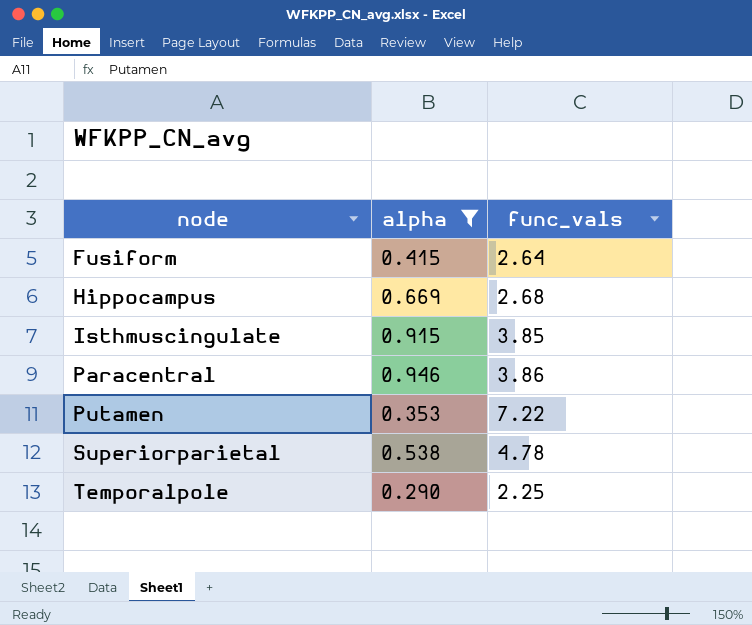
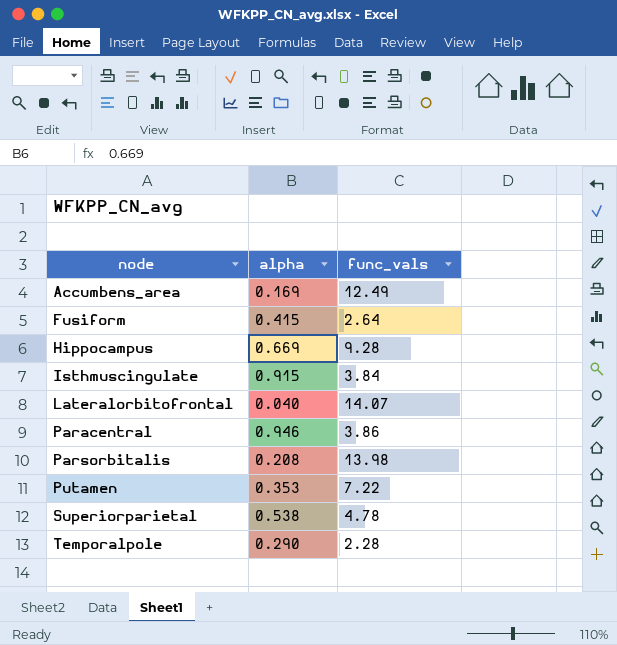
filter: alpha >= 0.290 -> none
Hippocampus | func_vals: 2.68 -> 9.28
Isthmuscingulate | func_vals: 3.85 -> 3.84
Temporalpole | func_vals: 2.25 -> 2.28

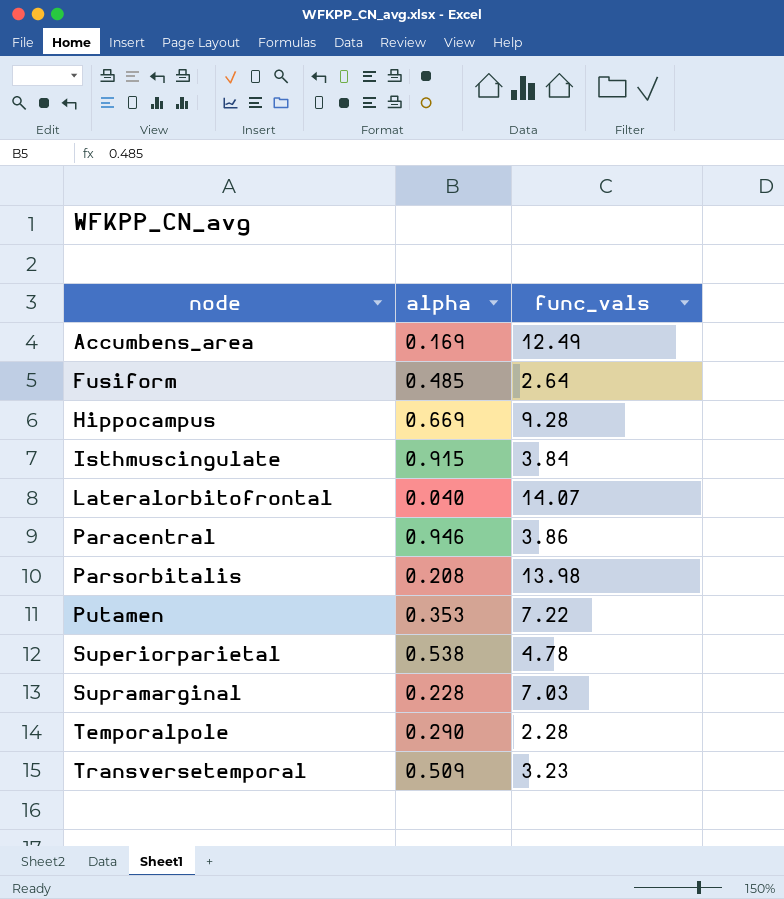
Fusiform | alpha: 0.415 -> 0.485
row Supramarginal: none -> 0.228 | 7.03
row Transversetemporal: none -> 0.509 | 3.23

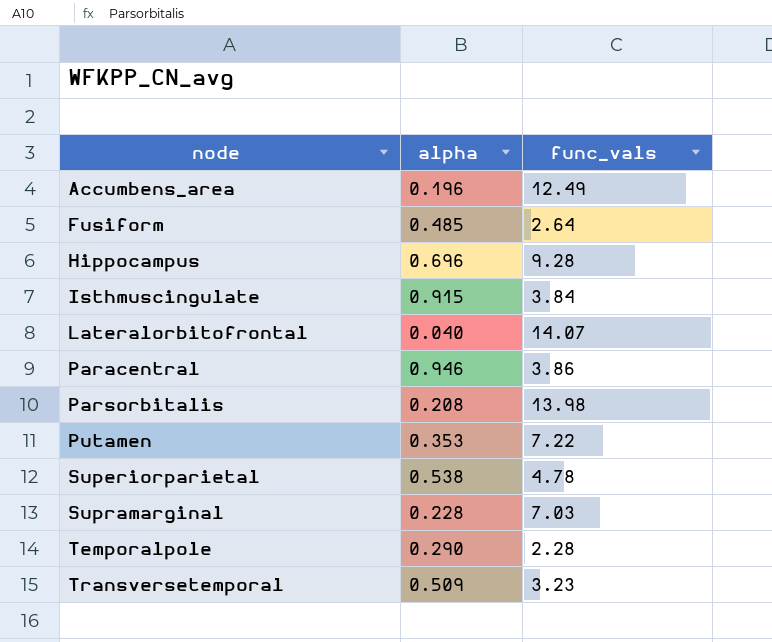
Accumbens_area | alpha: 0.169 -> 0.196
Hippocampus | alpha: 0.669 -> 0.696

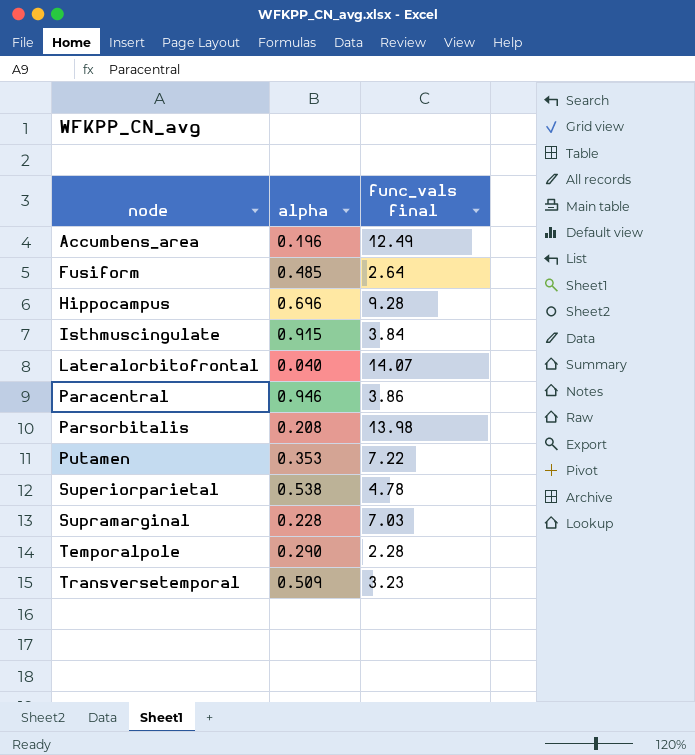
column name: func_vals -> func_vals final

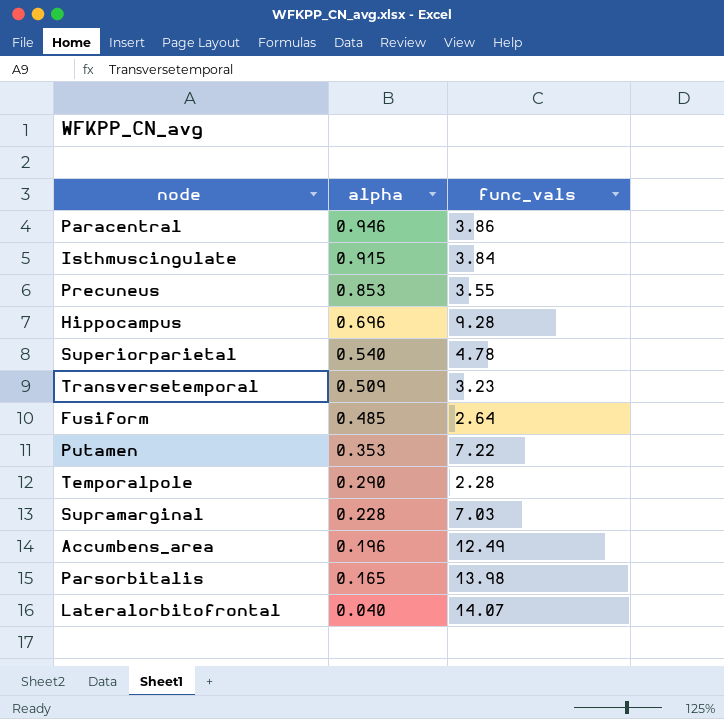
row order: node ascending -> alpha descending
column name: func_vals final -> func_vals
row Precuneus: none -> 0.853 | 3.55
Superiorparietal | alpha: 0.538 -> 0.540
Parsorbitalis | alpha: 0.208 -> 0.165

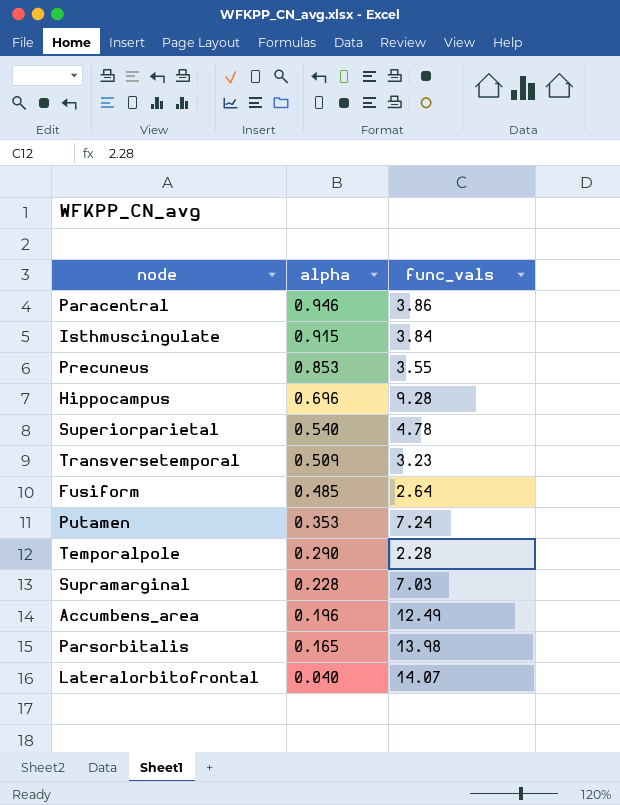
Putamen | func_vals: 7.22 -> 7.24

